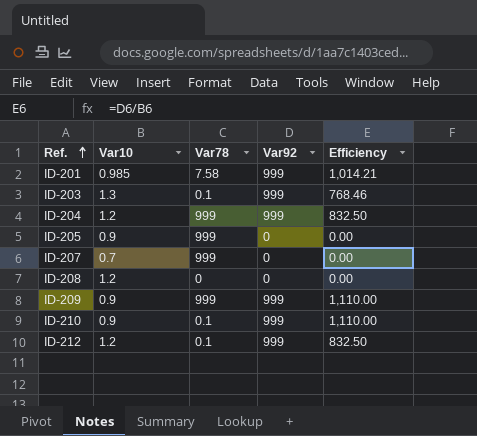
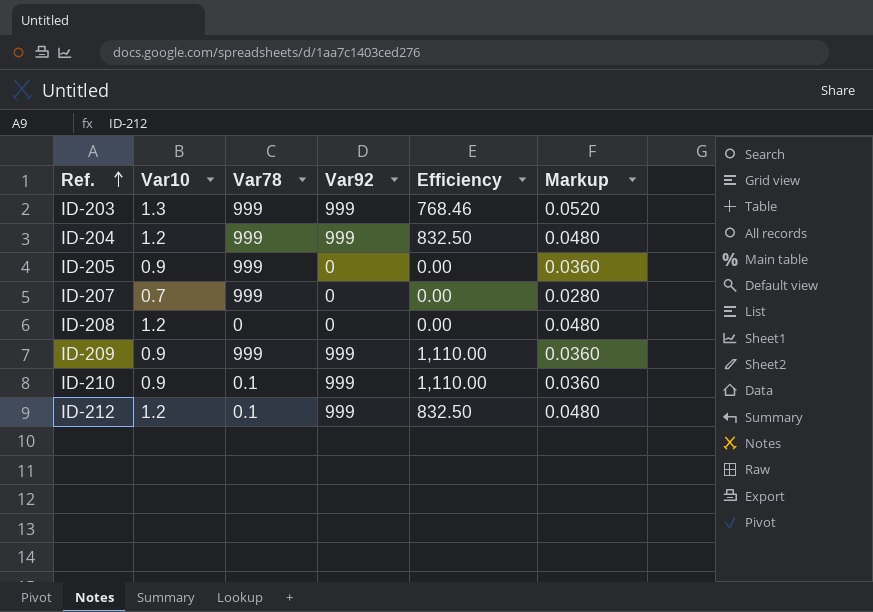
column Markup | formula: none -> [Var10] * 0.04
row ID-201: 0.985 | 7.58 | 999 | 1,014.21 -> none
ID-203 | Var78: 0.1 -> 999

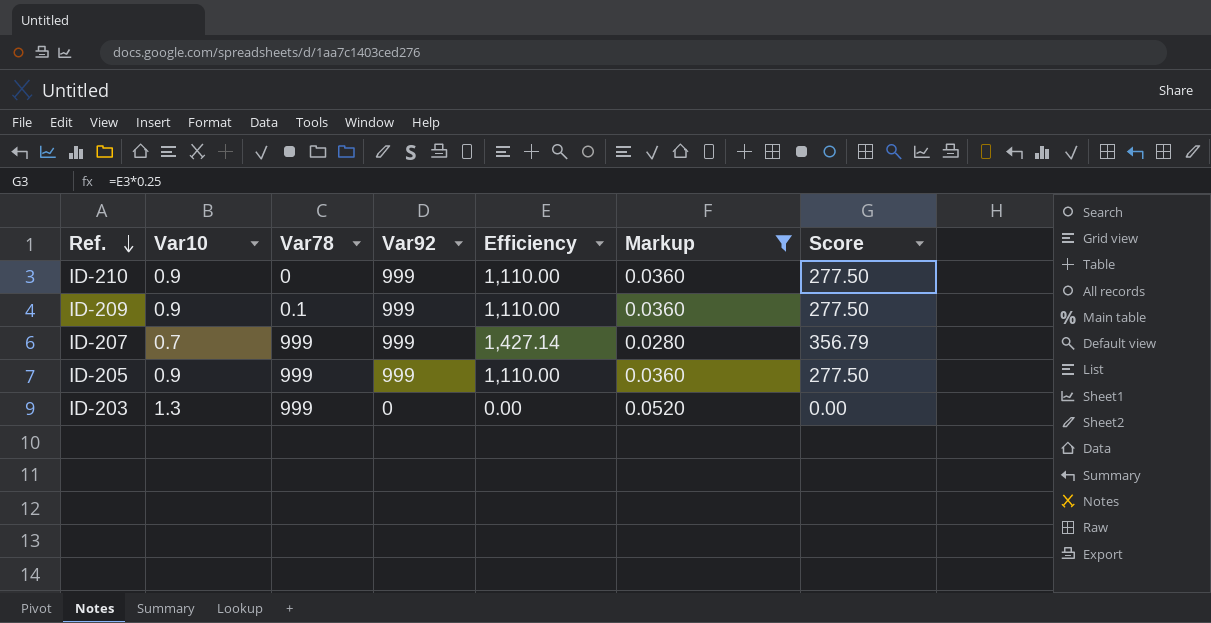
filter: none -> Markup != 0.0480
row order: Ref. ascending -> Ref. descending
column Score | formula: none -> [Efficiency] * 0.25
ID-210 | Var78: 0.1 -> 0
ID-209 | Var78: 999 -> 0.1
ID-207 | Var92: 0 -> 999
ID-207 | Efficiency: 0.00 -> 1,427.14
ID-205 | Var92: 0 -> 999
ID-205 | Efficiency: 0.00 -> 1,110.00
ID-203 | Var92: 999 -> 0
ID-203 | Efficiency: 768.46 -> 0.00

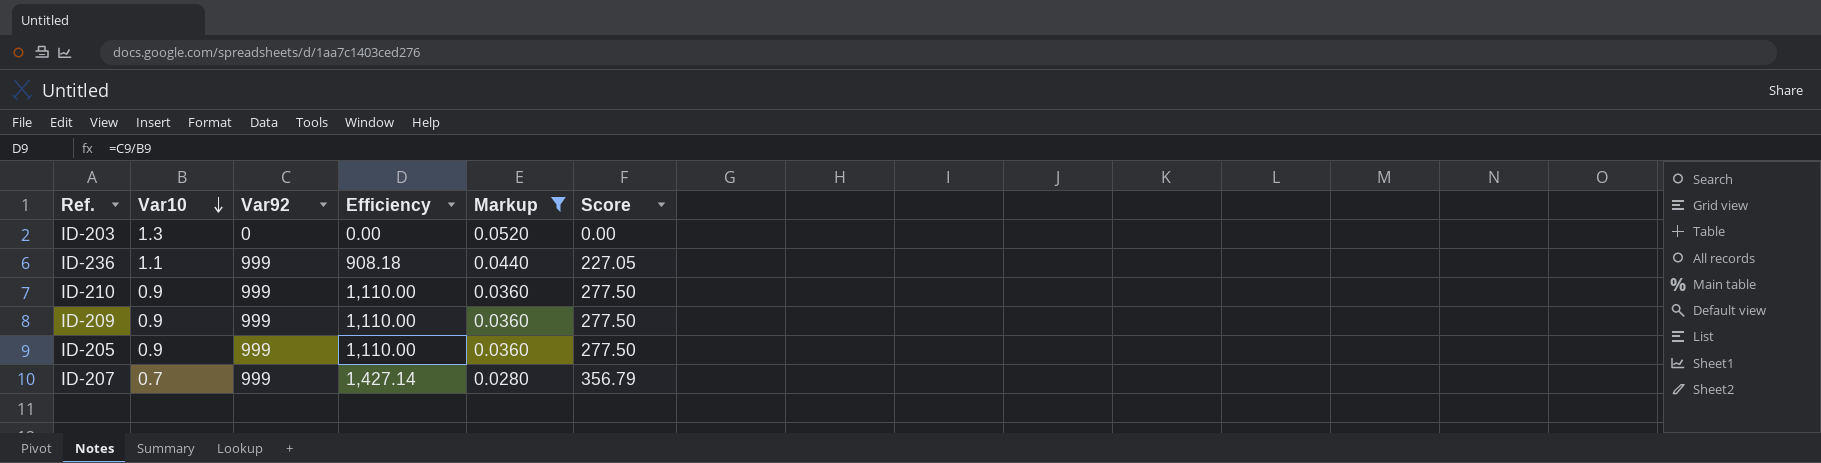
row order: Ref. descending -> Var10 descending
column Var78 | position: 3 -> none
row ID-236: none -> 1.1 | 999 | 908.18 | 0.0440 | 227.05

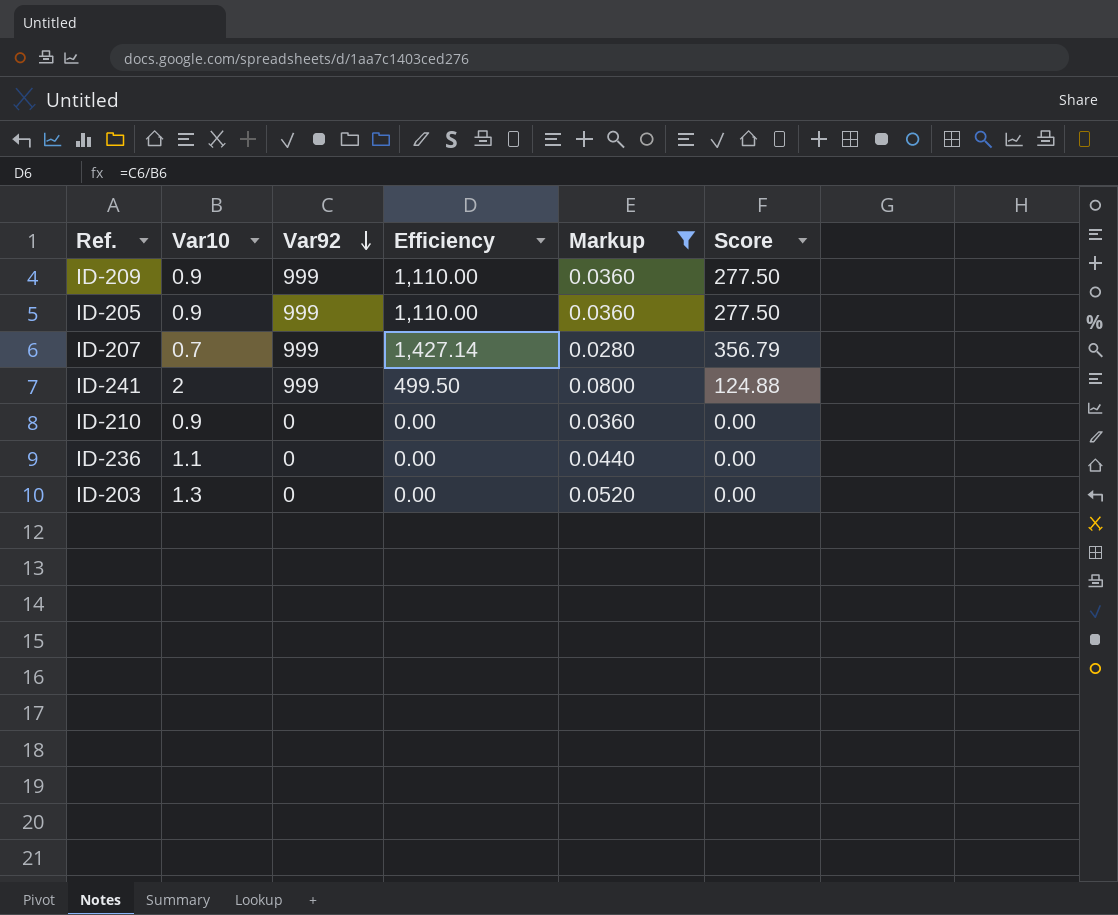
row order: Var10 descending -> Var92 descending
row ID-241: none -> 2 | 999 | 499.50 | 0.0800 | 124.88
ID-210 | Var92: 999 -> 0
ID-210 | Efficiency: 1,110.00 -> 0.00
ID-210 | Score: 277.50 -> 0.00
ID-236 | Var92: 999 -> 0
ID-236 | Efficiency: 908.18 -> 0.00
ID-236 | Score: 227.05 -> 0.00

